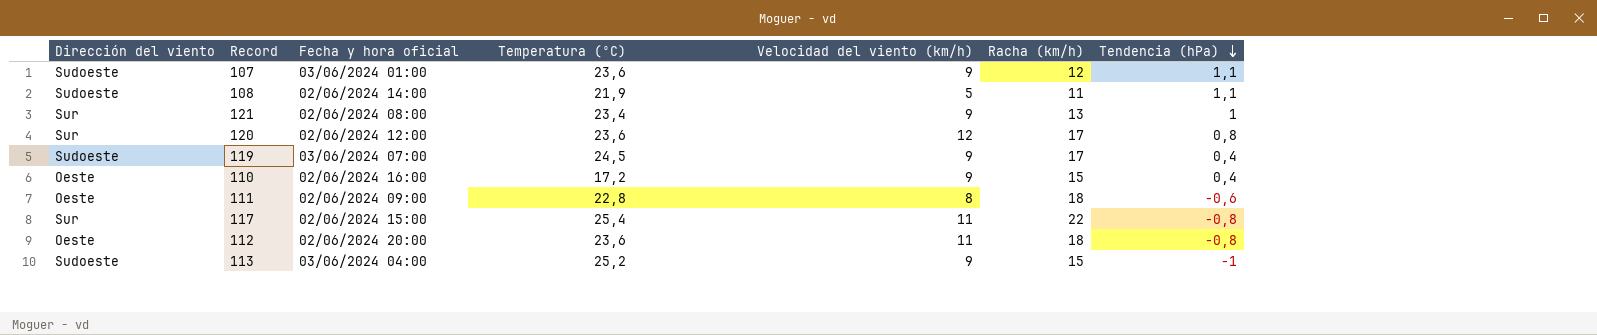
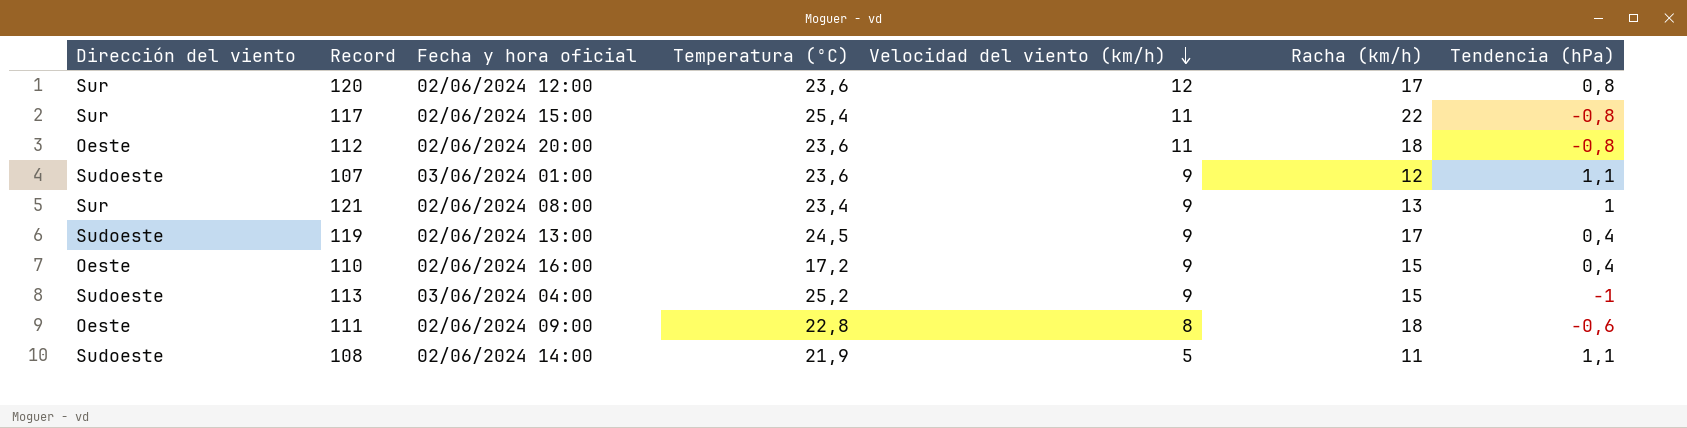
row order: Tendencia (hPa) descending -> Velocidad del viento (km/h) descending
119 | Fecha y hora oficial: 03/06/2024 07:00 -> 02/06/2024 13:00

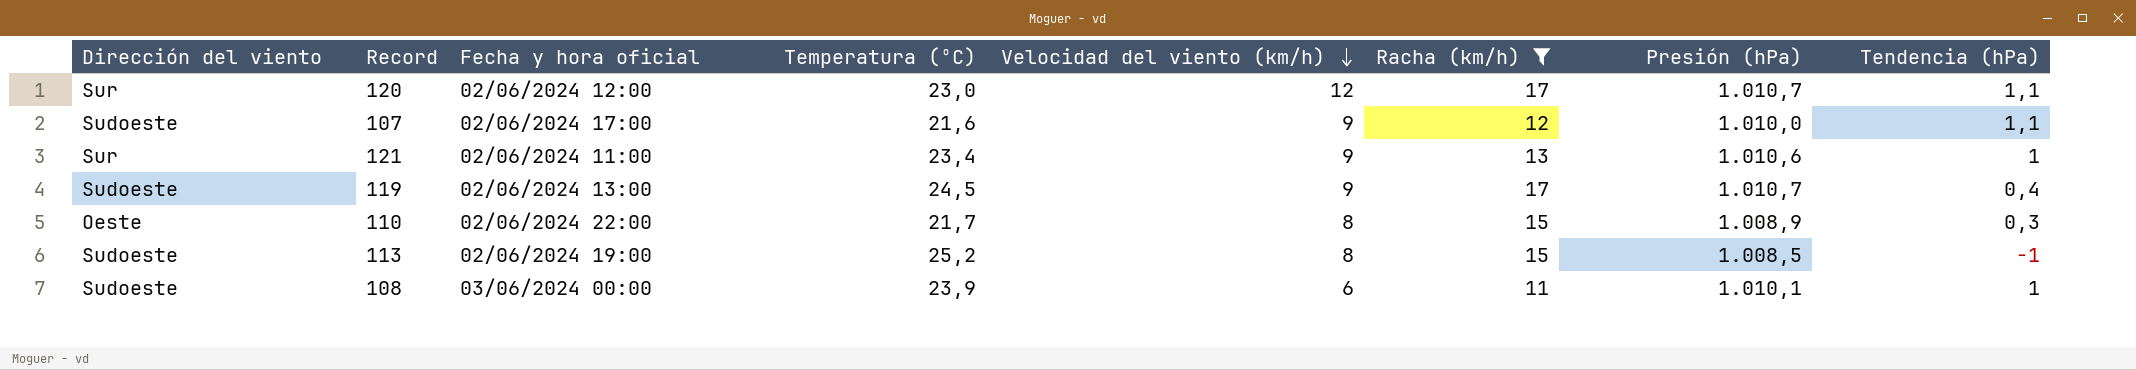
filter: none -> Racha (km/h) <= 17
column Presión (hPa) | position: none -> 7
120 | Temperatura (ºC): 23,6 -> 23,0
120 | Tendencia (hPa): 0,8 -> 1,1
107 | Fecha y hora oficial: 03/06/2024 01:00 -> 02/06/2024 17:00
107 | Temperatura (ºC): 23,6 -> 21,6
121 | Fecha y hora oficial: 02/06/2024 08:00 -> 02/06/2024 11:00
110 | Fecha y hora oficial: 02/06/2024 16:00 -> 02/06/2024 22:00
110 | Temperatura (ºC): 17,2 -> 21,7
110 | Velocidad del viento (km/h): 9 -> 8
110 | Tendencia (hPa): 0,4 -> 0,3
113 | Fecha y hora oficial: 03/06/2024 04:00 -> 02/06/2024 19:00
113 | Velocidad del viento (km/h): 9 -> 8
108 | Fecha y hora oficial: 02/06/2024 14:00 -> 03/06/2024 00:00
108 | Temperatura (ºC): 21,9 -> 23,9
108 | Velocidad del viento (km/h): 5 -> 6
108 | Tendencia (hPa): 1,1 -> 1

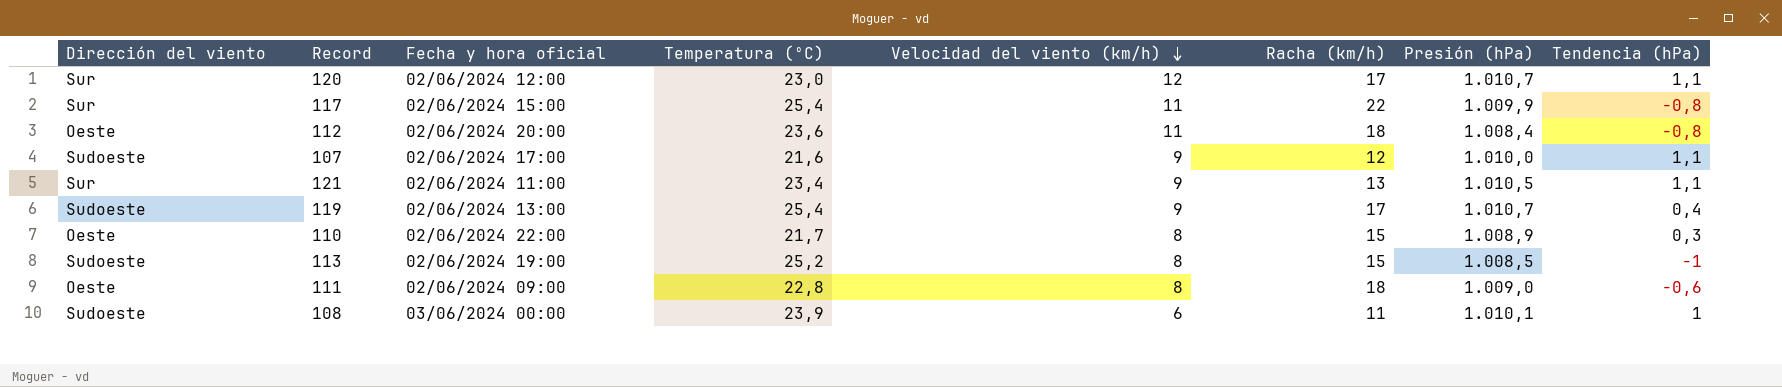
filter: Racha (km/h) <= 17 -> none
121 | Presión (hPa): 1.010,6 -> 1.010,5
121 | Tendencia (hPa): 1 -> 1,1
119 | Temperatura (ºC): 24,5 -> 25,4

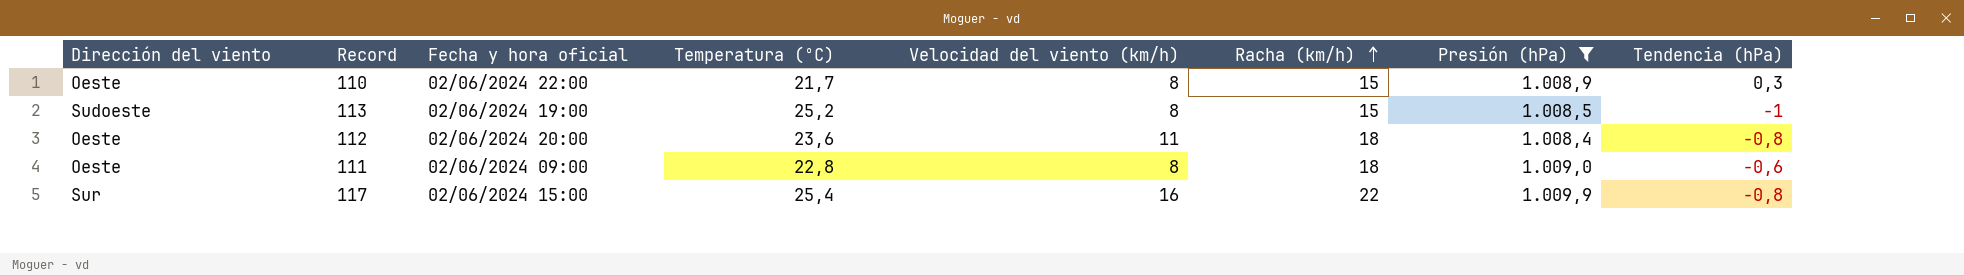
filter: none -> Presión (hPa) <= 1.009,9
row order: Velocidad del viento (km/h) descending -> Racha (km/h) ascending
117 | Velocidad del viento (km/h): 11 -> 16

